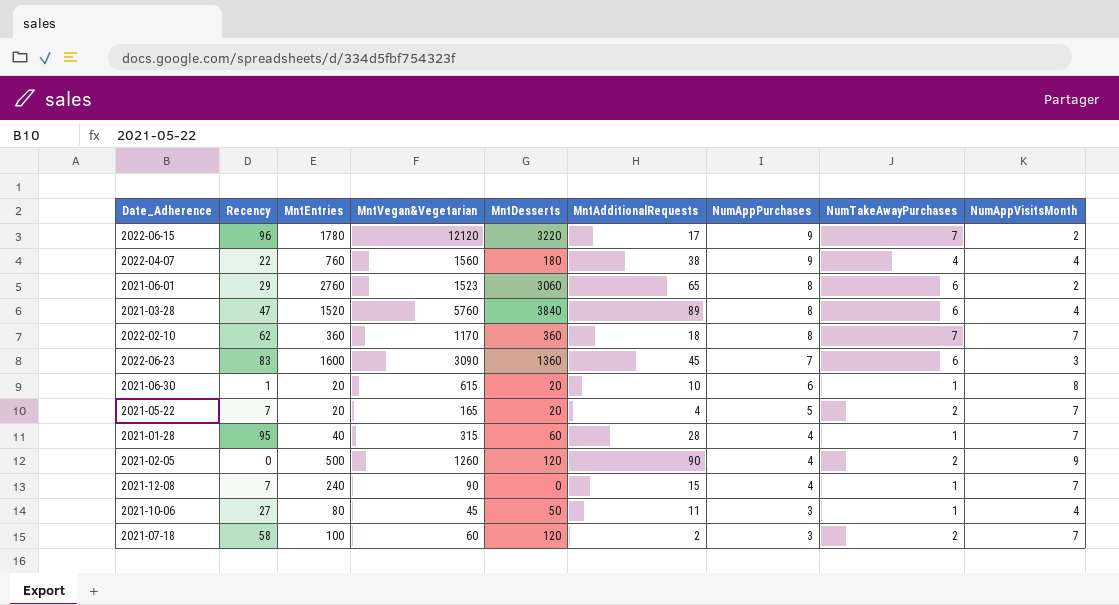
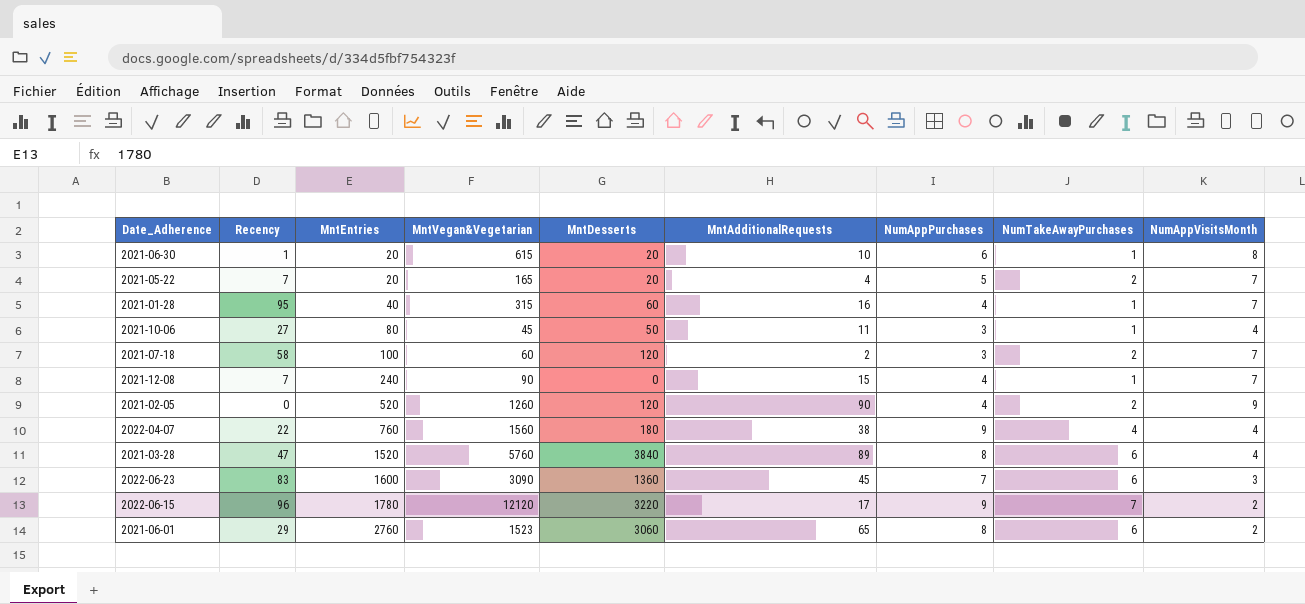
row order: NumAppPurchases descending -> MntEntries ascending
row 2022-02-10: 62 | 360 | 1170 | 360 | 18 | 8 | 7 | 7 -> none
2021-01-28 | MntAdditionalRequests: 28 -> 16
2021-02-05 | MntEntries: 500 -> 520

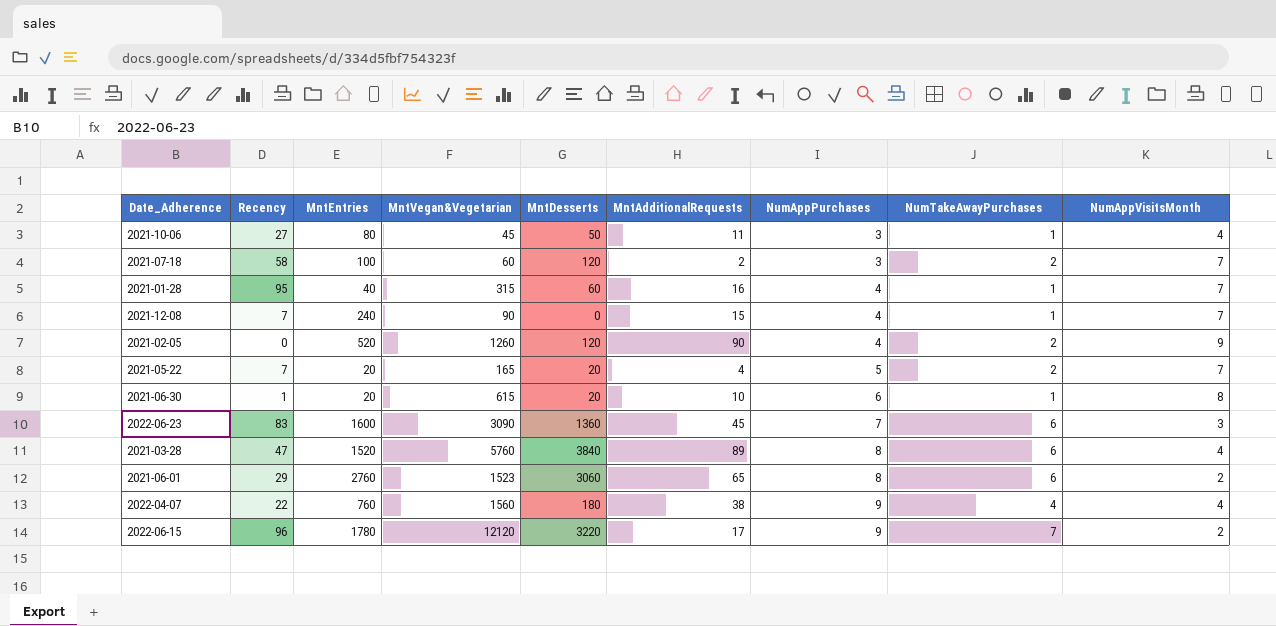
row order: MntEntries ascending -> NumAppPurchases ascending

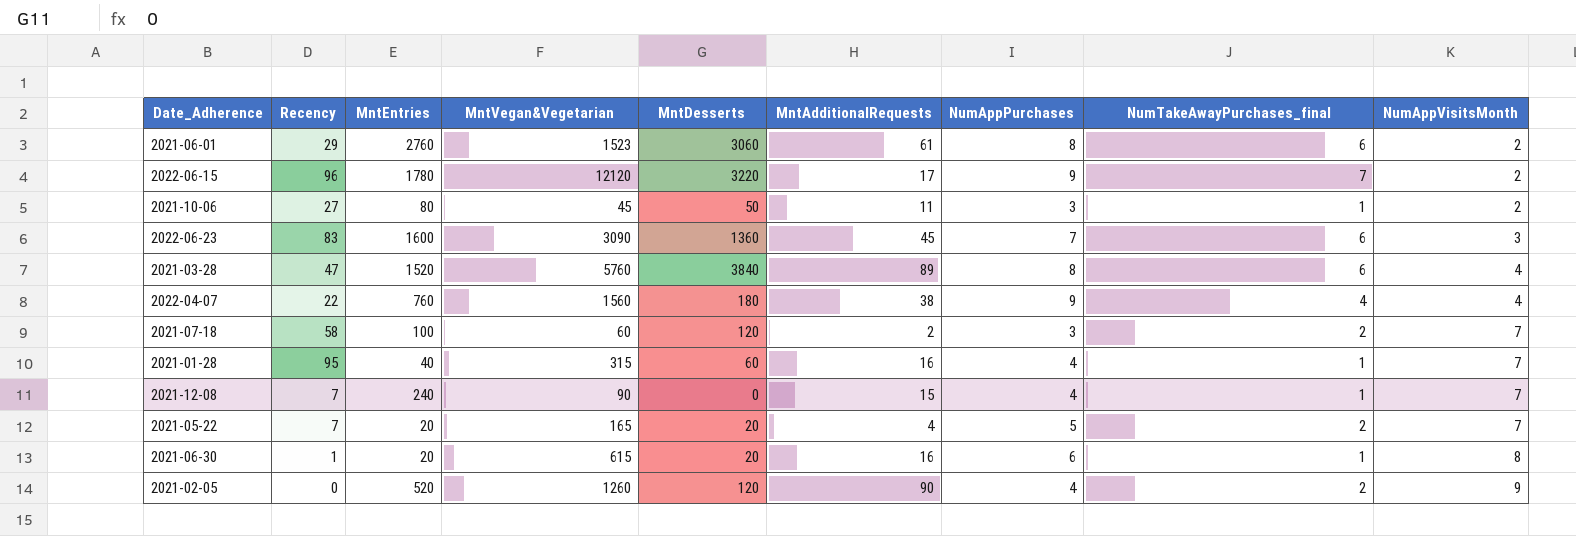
row order: NumAppPurchases ascending -> NumAppVisitsMonth ascending
column name: NumTakeAwayPurchases -> NumTakeAwayPurchases_final
2021-06-01 | MntAdditionalRequests: 65 -> 61
2021-10-06 | NumAppVisitsMonth: 4 -> 2
2021-06-30 | MntAdditionalRequests: 10 -> 16

